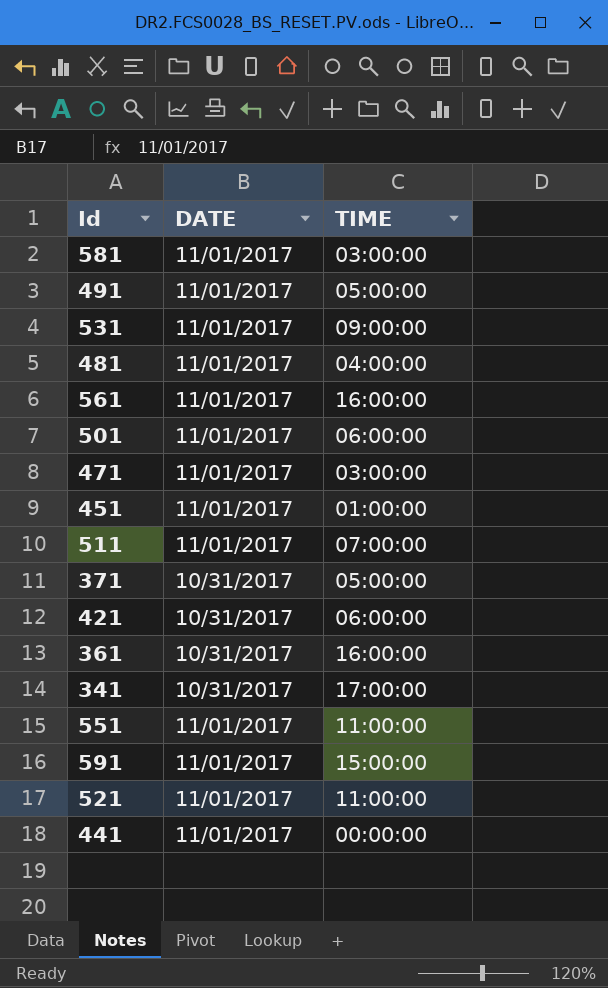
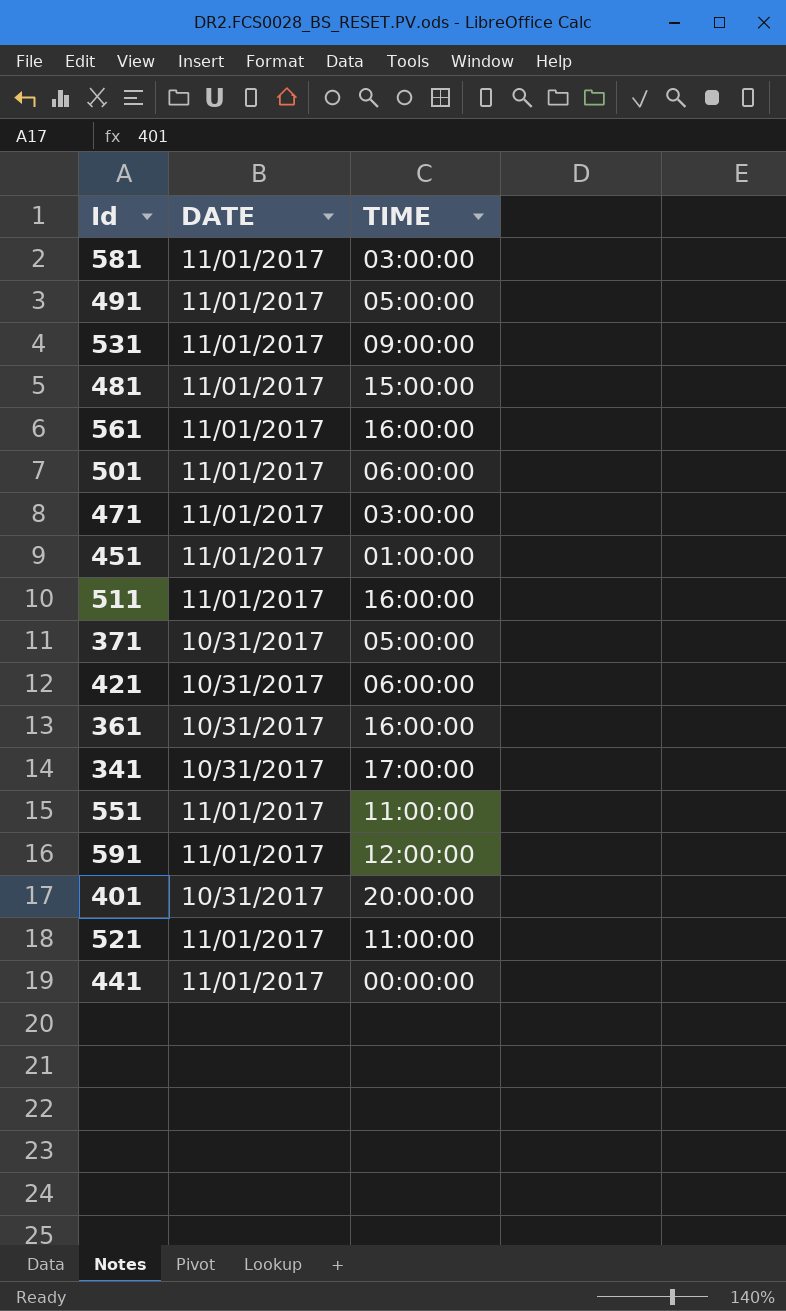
481 | TIME: 04:00:00 -> 15:00:00
511 | TIME: 07:00:00 -> 16:00:00
591 | TIME: 15:00:00 -> 12:00:00
row 401: none -> 10/31/2017 | 20:00:00

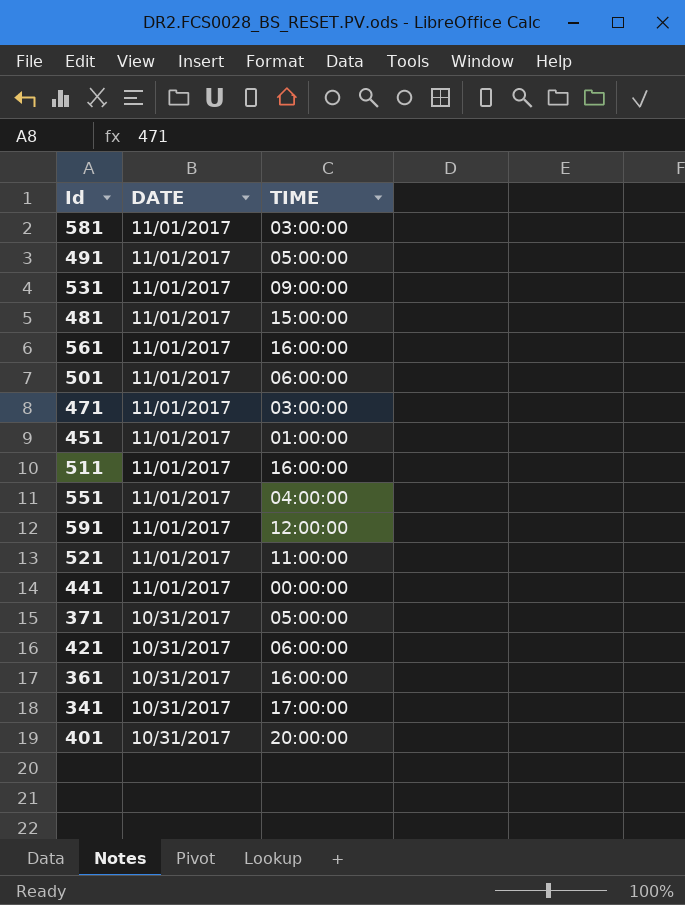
row order: none -> DATE descending
551 | TIME: 11:00:00 -> 04:00:00

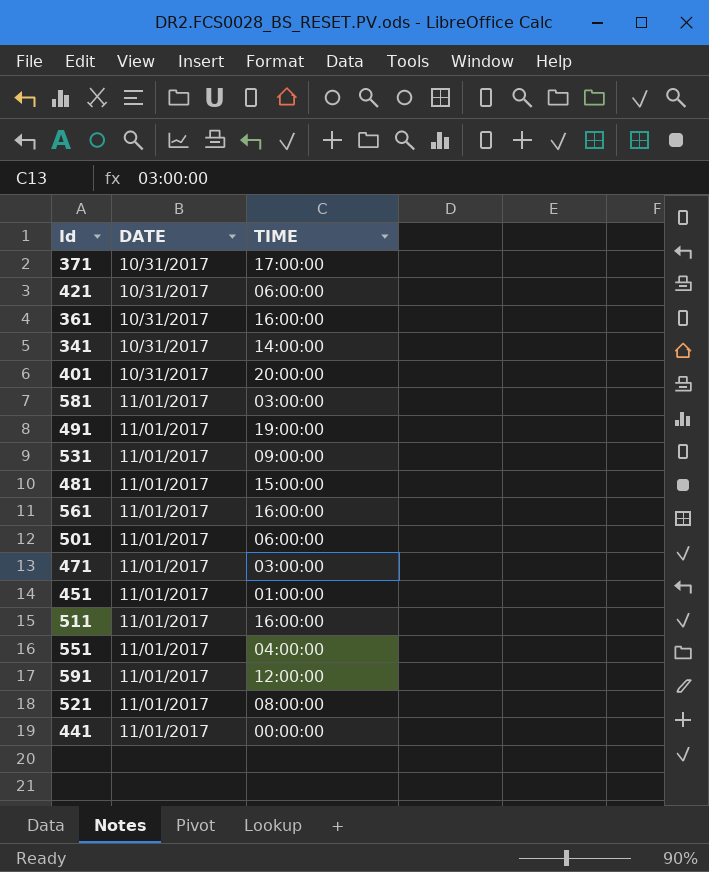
row order: DATE descending -> DATE ascending
371 | TIME: 05:00:00 -> 17:00:00
341 | TIME: 17:00:00 -> 14:00:00
491 | TIME: 05:00:00 -> 19:00:00
521 | TIME: 11:00:00 -> 08:00:00

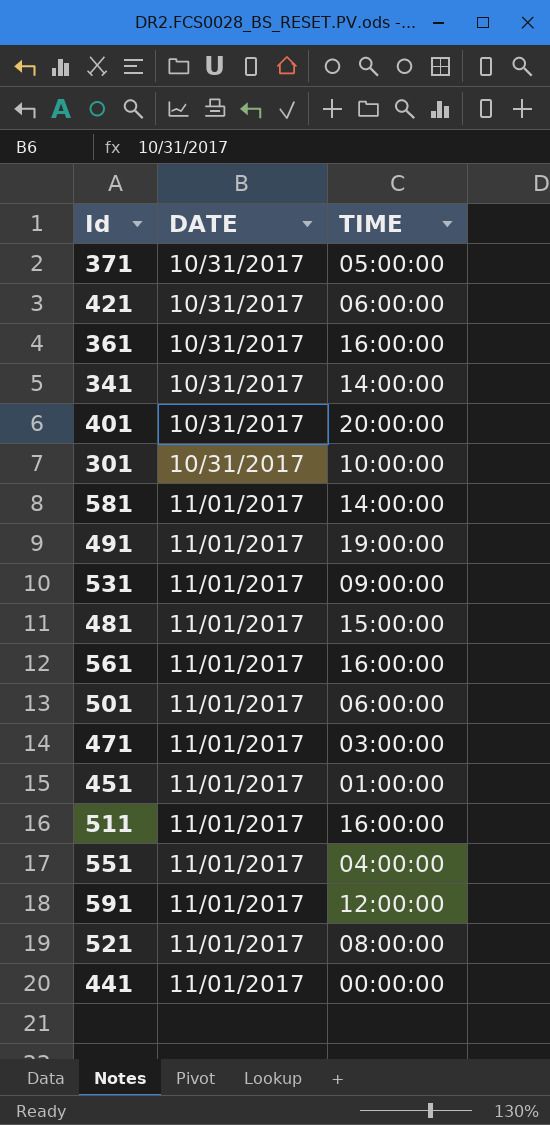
371 | TIME: 17:00:00 -> 05:00:00
row 301: none -> 10/31/2017 | 10:00:00
581 | TIME: 03:00:00 -> 14:00:00

